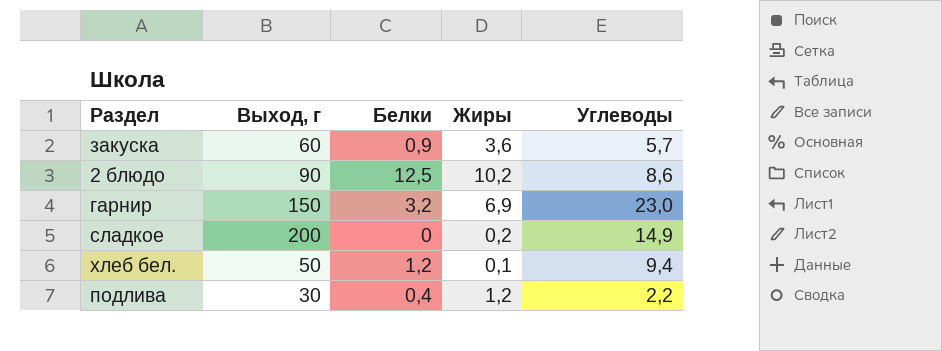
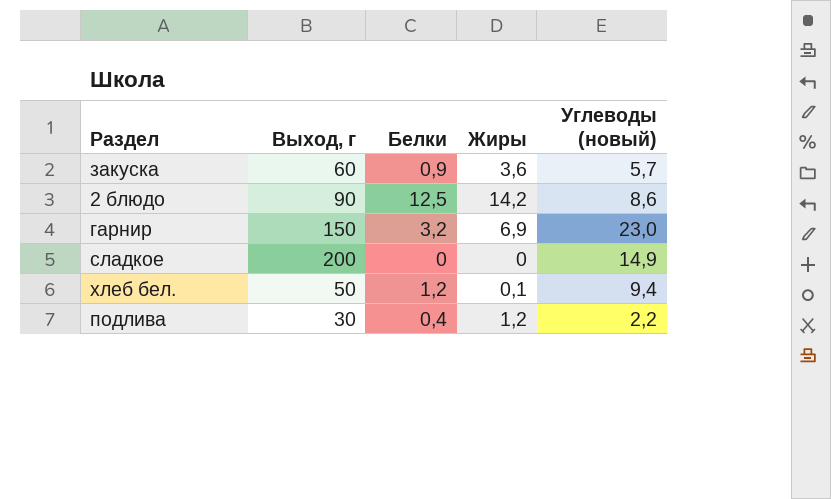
column name: Углеводы -> Углеводы (новый)
2 блюдо | Жиры: 10,2 -> 14,2
сладкое | Жиры: 0,2 -> 0

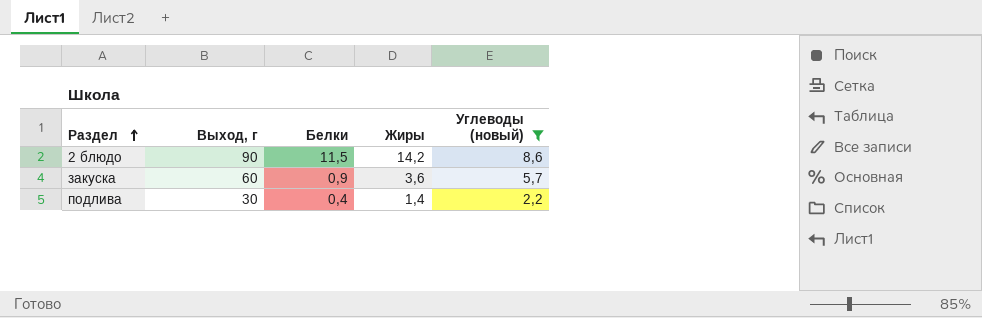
filter: none -> Углеводы (новый) <= 8,6
row order: none -> Раздел ascending
2 блюдо | Белки: 12,5 -> 11,5
подлива | Жиры: 1,2 -> 1,4

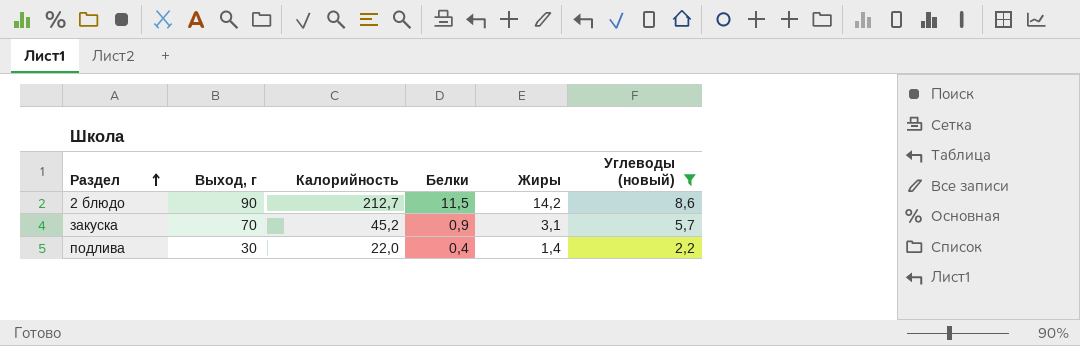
column Калорийность | position: none -> 3
закуска | Выход, г: 60 -> 70
закуска | Жиры: 3,6 -> 3,1

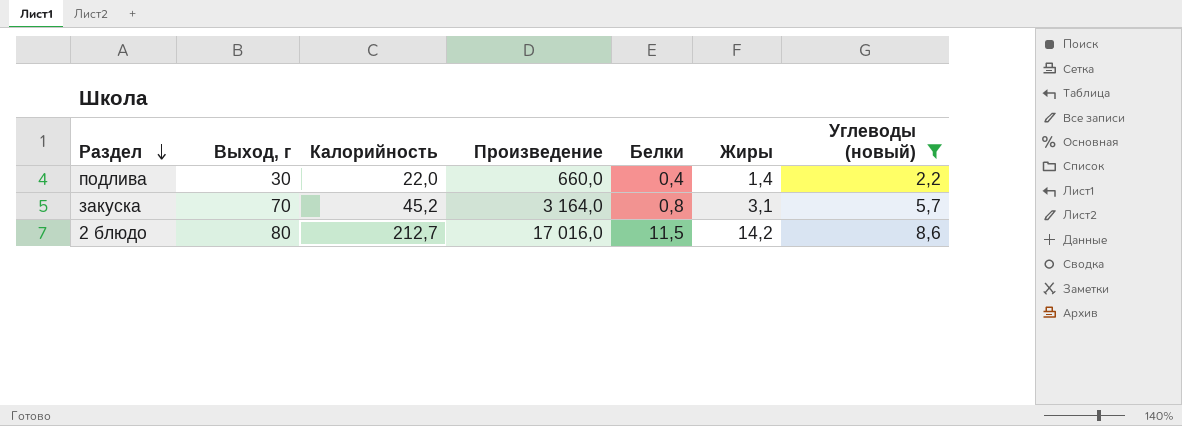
row order: Раздел ascending -> Раздел descending
column Произведение | formula: none -> [Выход, г] * [Калорийность]
закуска | Белки: 0,9 -> 0,8
2 блюдо | Выход, г: 90 -> 80

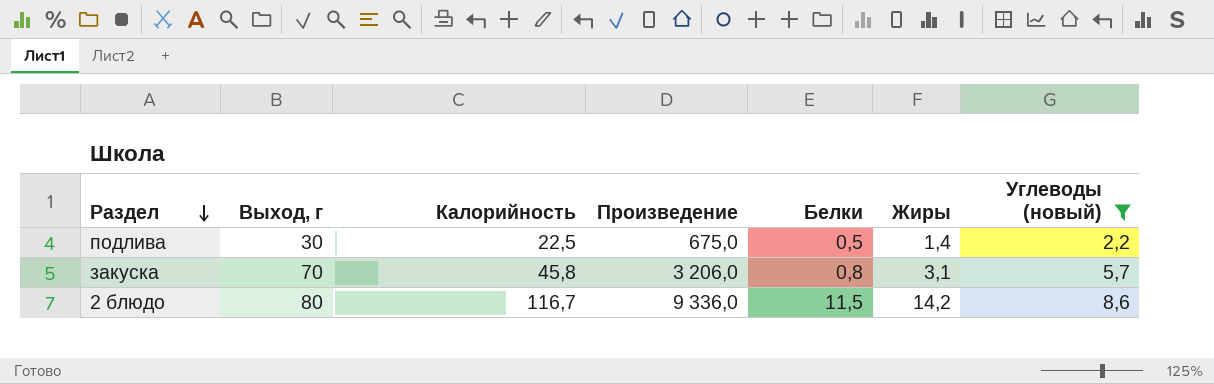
подлива | Калорийность: 22,0 -> 22,5
подлива | Произведение: 660,0 -> 675,0
подлива | Белки: 0,4 -> 0,5
закуска | Калорийность: 45,2 -> 45,8
закуска | Произведение: 3 164,0 -> 3 206,0
2 блюдо | Калорийность: 212,7 -> 116,7
2 блюдо | Произведение: 17 016,0 -> 9 336,0

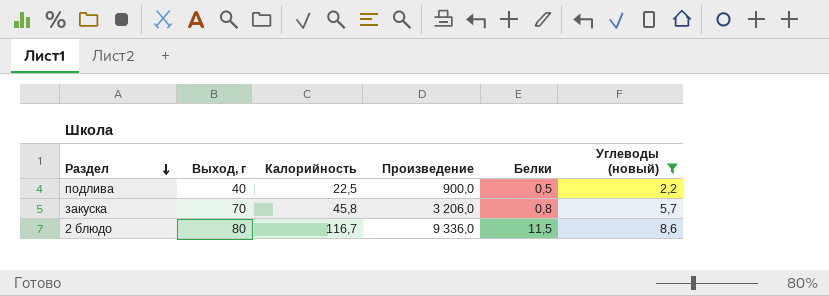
column Жиры | position: 6 -> none
подлива | Выход, г: 30 -> 40
подлива | Произведение: 675,0 -> 900,0

